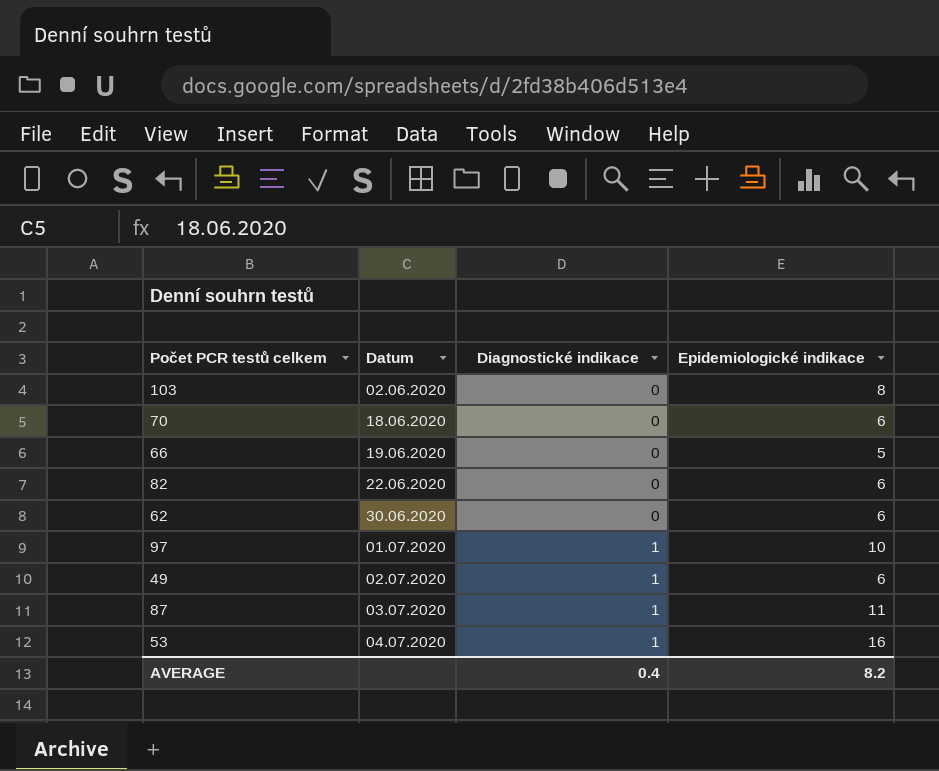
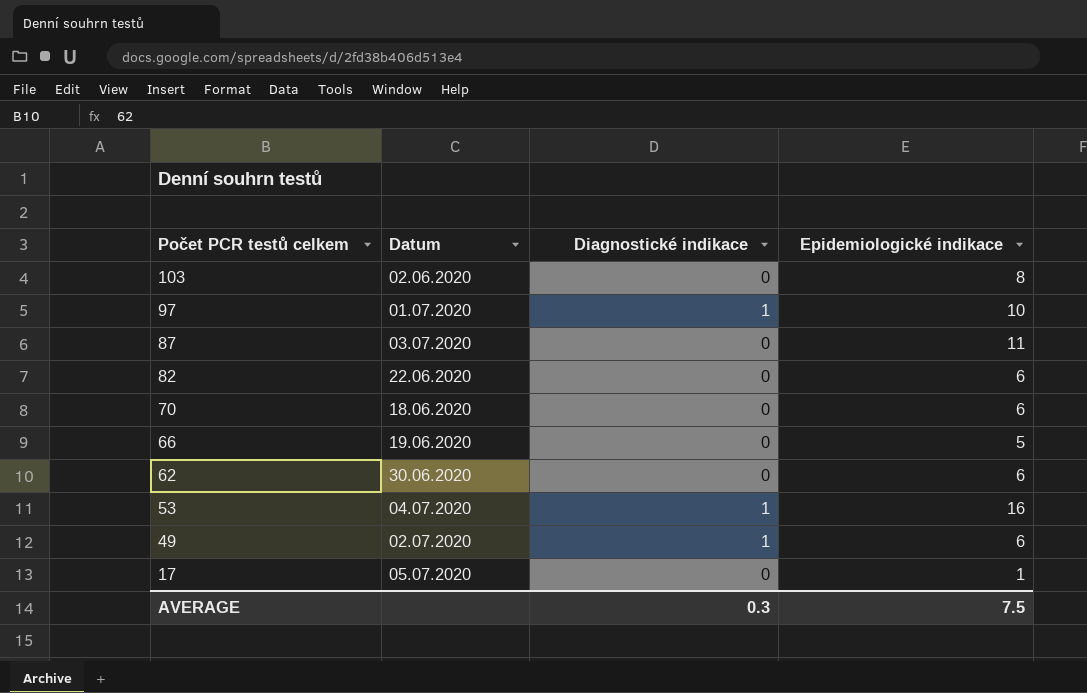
row order: Datum ascending -> Počet PCR testů celkem descending
87 | Diagnostické indikace: 1 -> 0
row 17: none -> 05.07.2020 | 0 | 1
AVERAGE | Diagnostické indikace: 0.4 -> 0.3
AVERAGE | Epidemiologické indikace: 8.2 -> 7.5

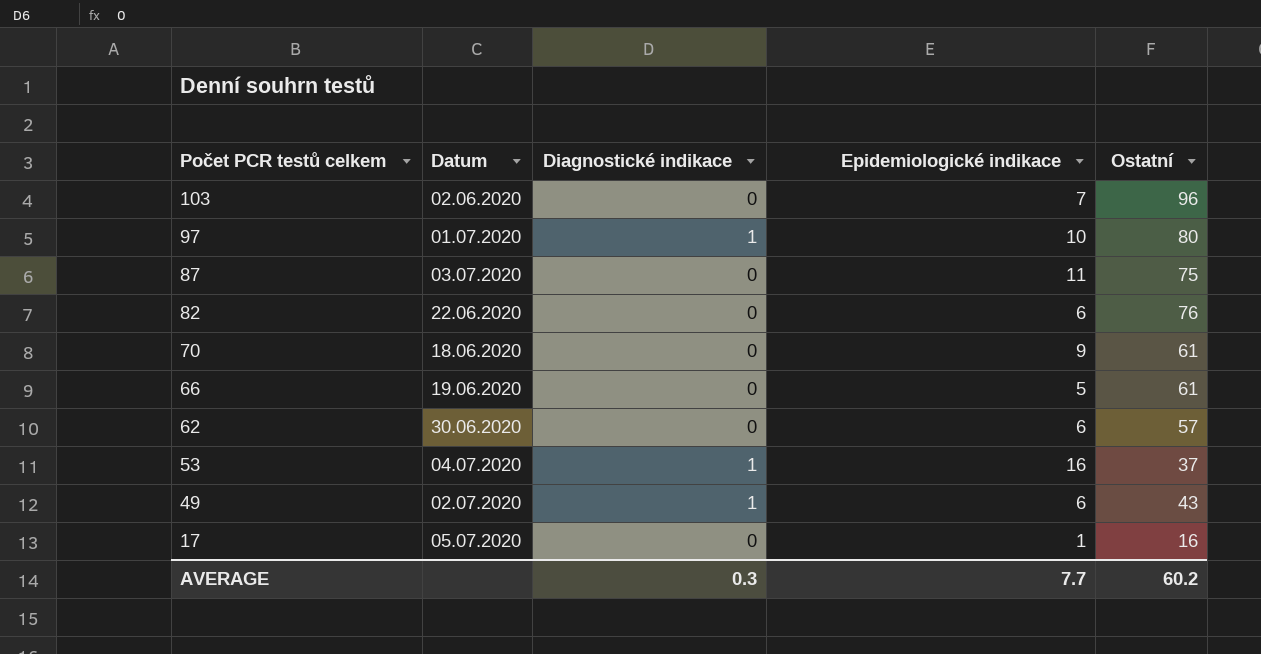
column Ostatní | position: none -> 5
103 | Epidemiologické indikace: 8 -> 7
70 | Epidemiologické indikace: 6 -> 9
AVERAGE | Epidemiologické indikace: 7.5 -> 7.7

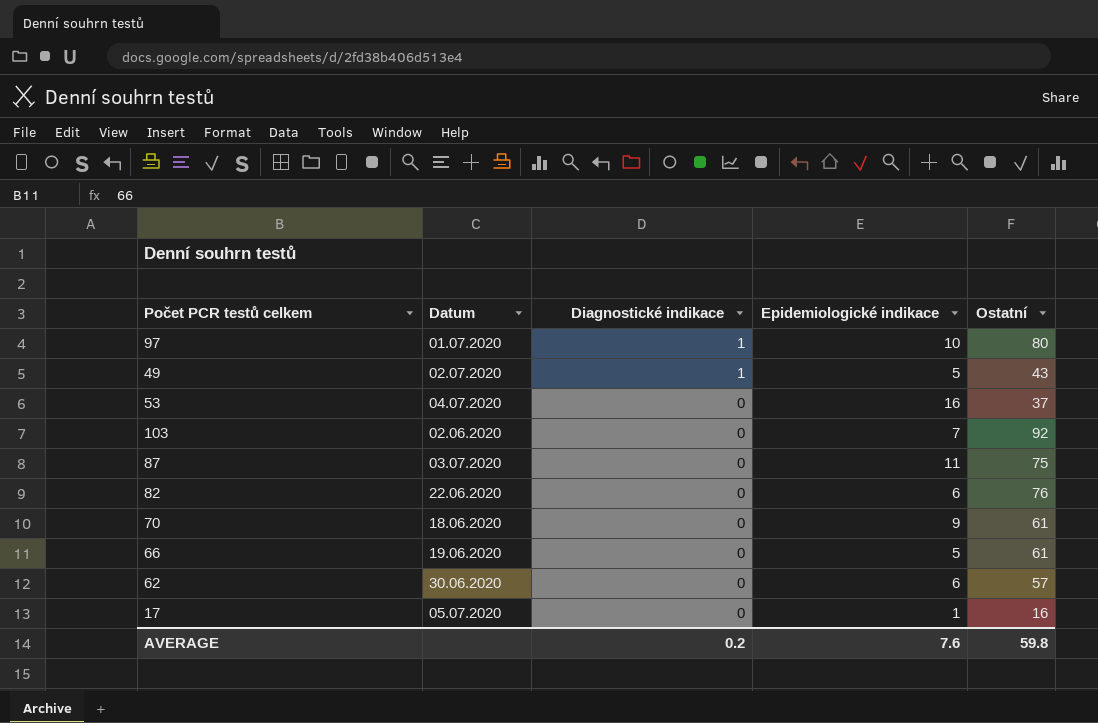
row order: Počet PCR testů celkem descending -> Diagnostické indikace descending
49 | Epidemiologické indikace: 6 -> 5
53 | Diagnostické indikace: 1 -> 0
103 | Ostatní: 96 -> 92
AVERAGE | Diagnostické indikace: 0.3 -> 0.2
AVERAGE | Epidemiologické indikace: 7.7 -> 7.6
AVERAGE | Ostatní: 60.2 -> 59.8

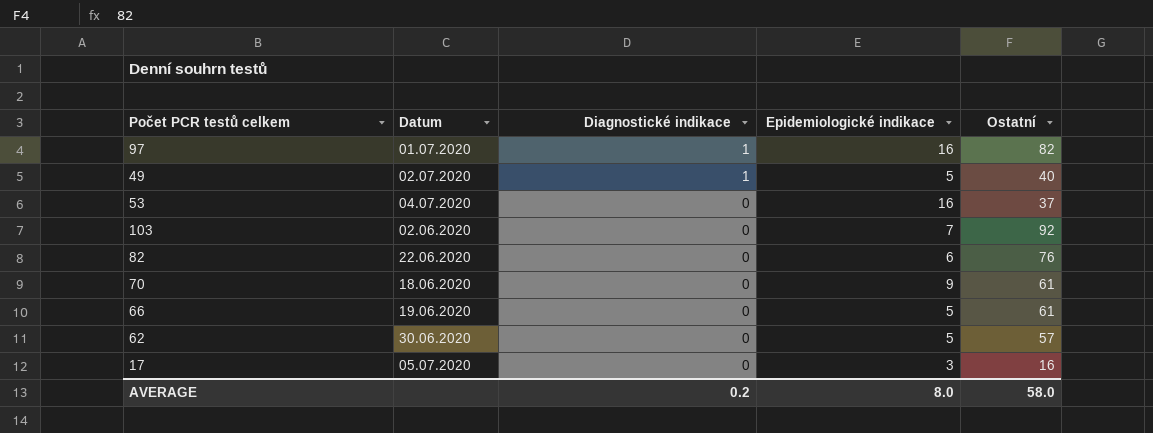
row 87: 03.07.2020 | 0 | 11 | 75 -> none
97 | Epidemiologické indikace: 10 -> 16
97 | Ostatní: 80 -> 82
49 | Ostatní: 43 -> 40
62 | Epidemiologické indikace: 6 -> 5
17 | Epidemiologické indikace: 1 -> 3
AVERAGE | Epidemiologické indikace: 7.6 -> 8.0
AVERAGE | Ostatní: 59.8 -> 58.0

